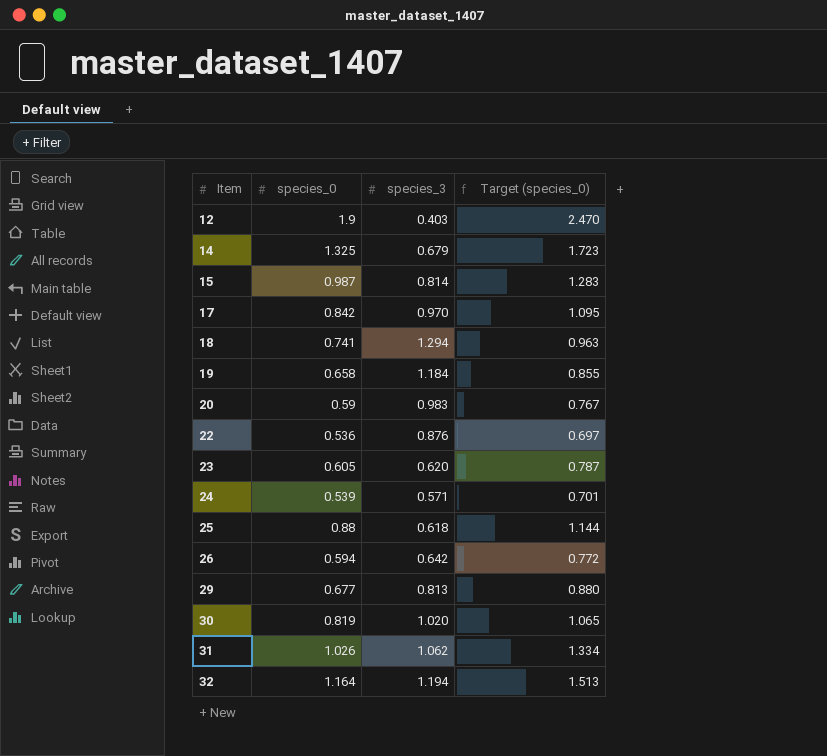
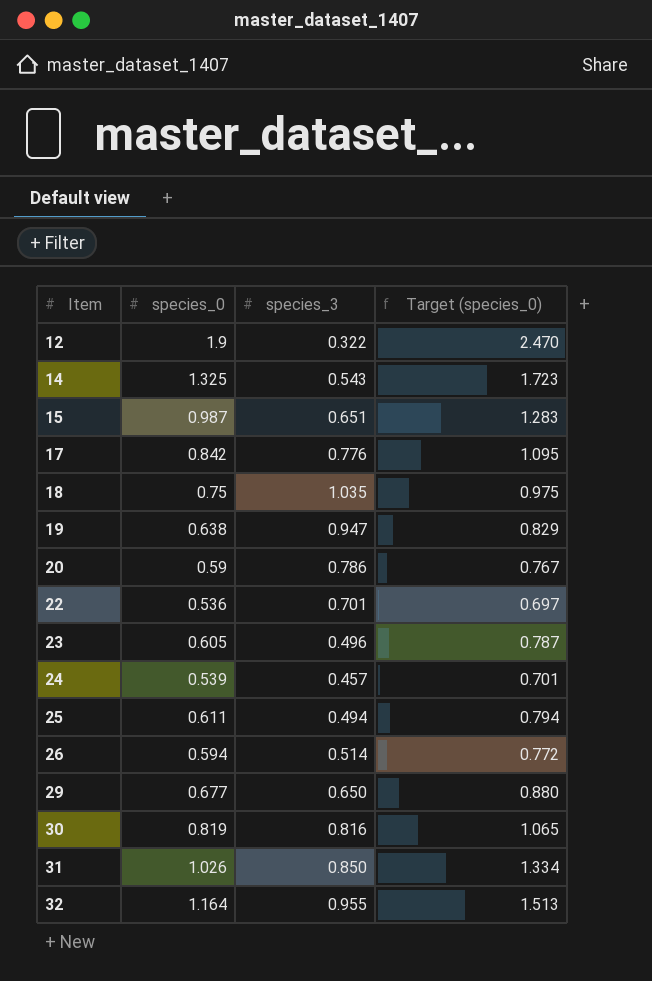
12 | species_3: 0.403 -> 0.322
14 | species_3: 0.679 -> 0.543
15 | species_3: 0.814 -> 0.651
17 | species_3: 0.970 -> 0.776
18 | species_0: 0.741 -> 0.75
18 | species_3: 1.294 -> 1.035
18 | Target (species_0): 0.963 -> 0.975
19 | species_0: 0.658 -> 0.638
19 | species_3: 1.184 -> 0.947
19 | Target (species_0): 0.855 -> 0.829
20 | species_3: 0.983 -> 0.786
22 | species_3: 0.876 -> 0.701
23 | species_3: 0.620 -> 0.496
24 | species_3: 0.571 -> 0.457
25 | species_0: 0.88 -> 0.611
25 | species_3: 0.618 -> 0.494
25 | Target (species_0): 1.144 -> 0.794
26 | species_3: 0.642 -> 0.514
29 | species_3: 0.813 -> 0.650
30 | species_3: 1.020 -> 0.816
31 | species_3: 1.062 -> 0.850
32 | species_3: 1.194 -> 0.955

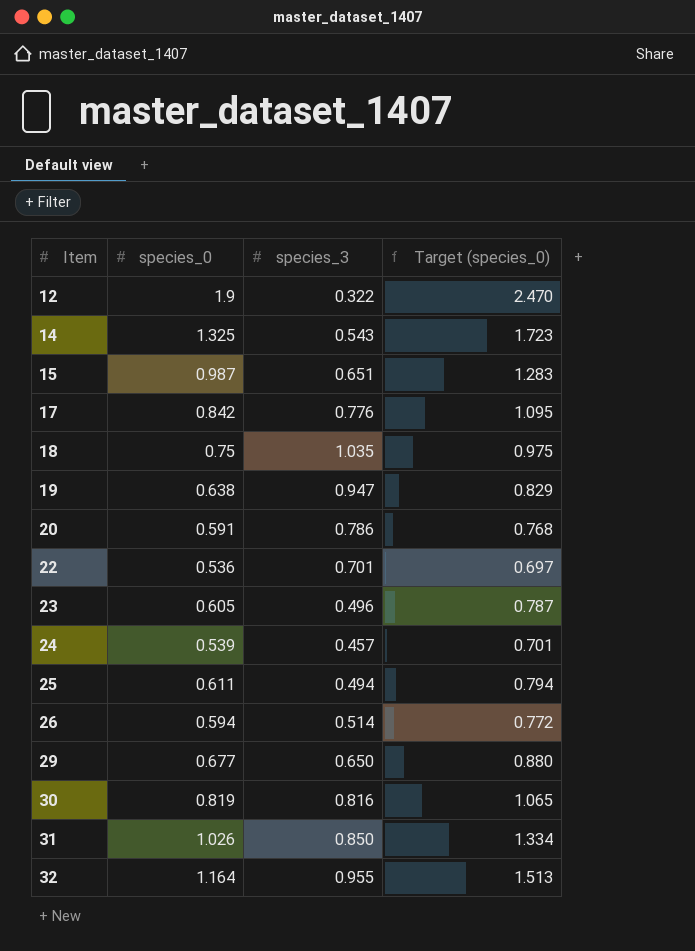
20 | species_0: 0.59 -> 0.591
20 | Target (species_0): 0.767 -> 0.768

